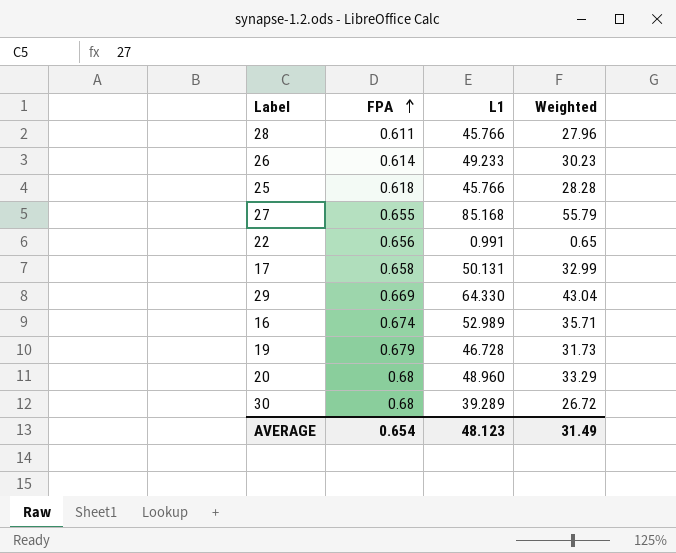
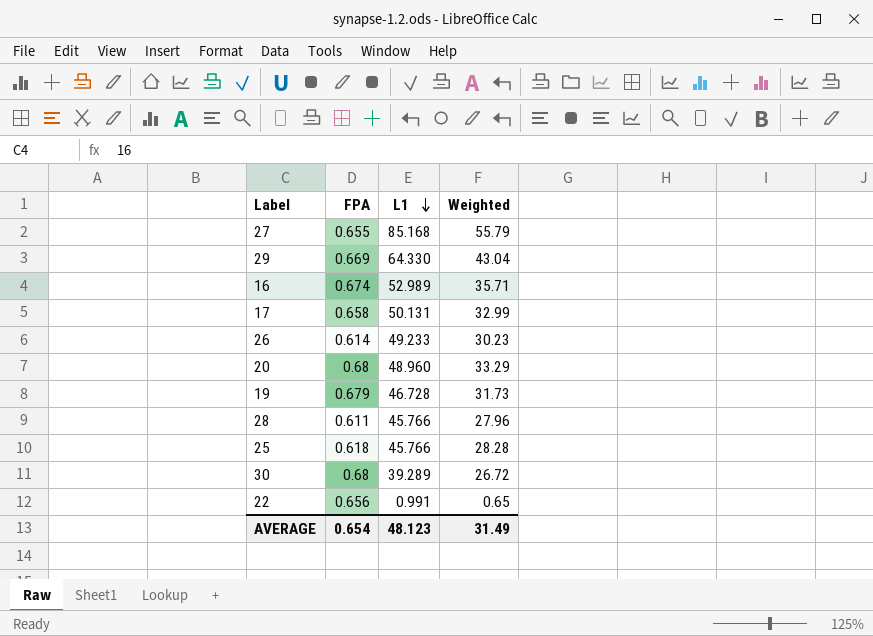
row order: FPA ascending -> L1 descending

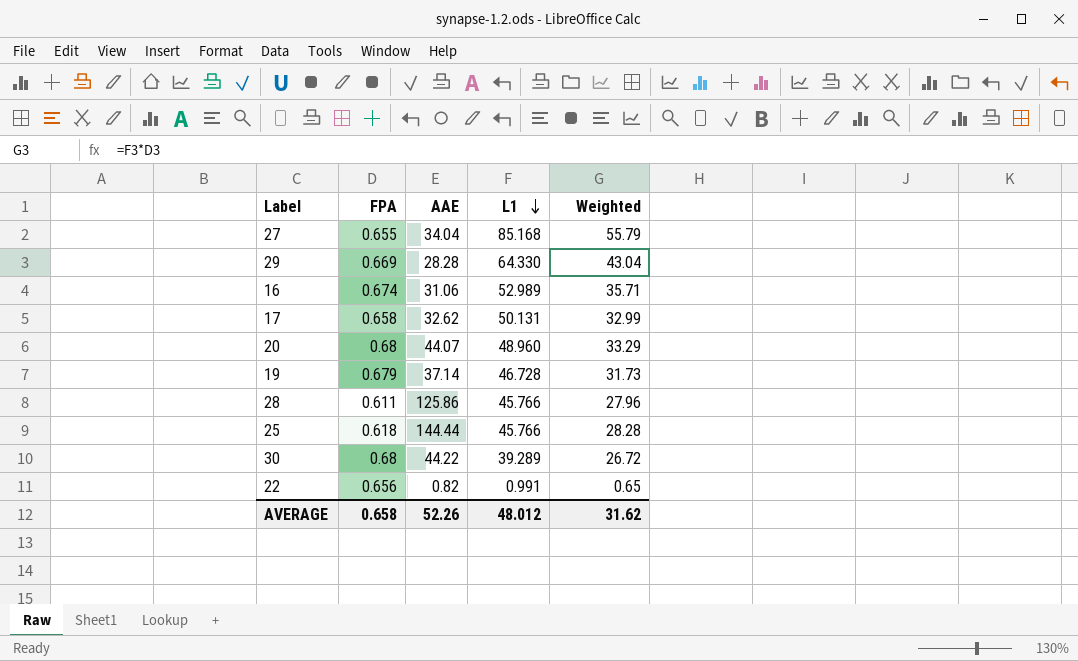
column AAE | position: none -> 3
row 26: 0.614 | 49.233 | 30.23 -> none
AVERAGE | FPA: 0.654 -> 0.658
AVERAGE | L1: 48.123 -> 48.012
AVERAGE | Weighted: 31.49 -> 31.62

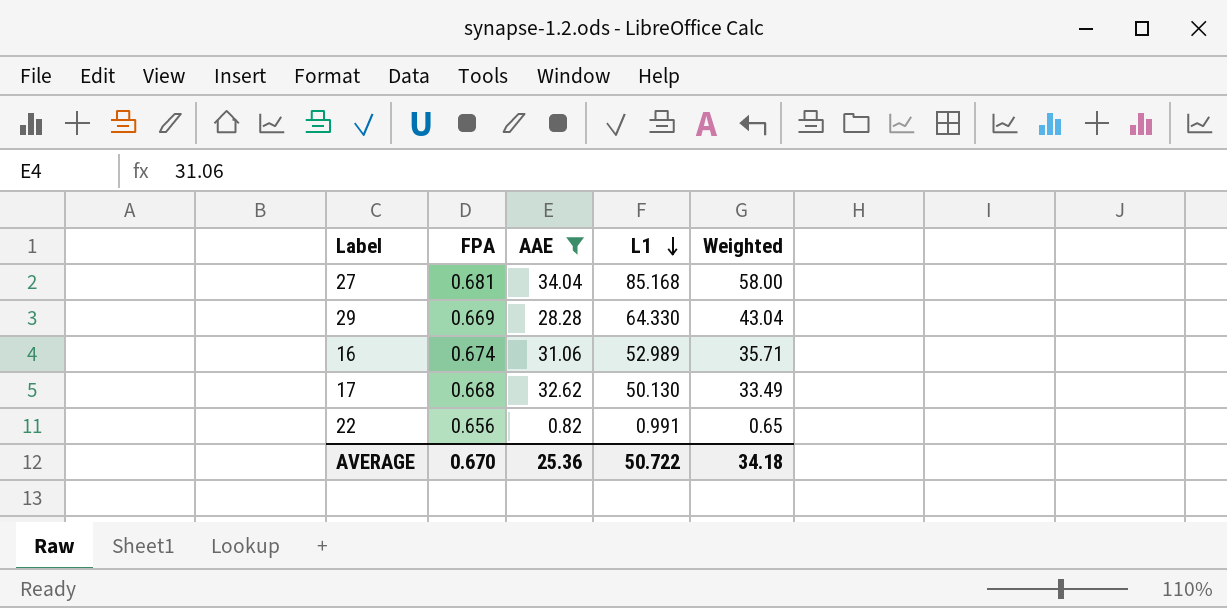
filter: none -> AAE <= 34.04
27 | FPA: 0.655 -> 0.681
27 | Weighted: 55.79 -> 58.00
17 | FPA: 0.658 -> 0.668
17 | L1: 50.131 -> 50.130
17 | Weighted: 32.99 -> 33.49
AVERAGE | FPA: 0.658 -> 0.670
AVERAGE | AAE: 52.26 -> 25.36
AVERAGE | L1: 48.012 -> 50.722
AVERAGE | Weighted: 31.62 -> 34.18

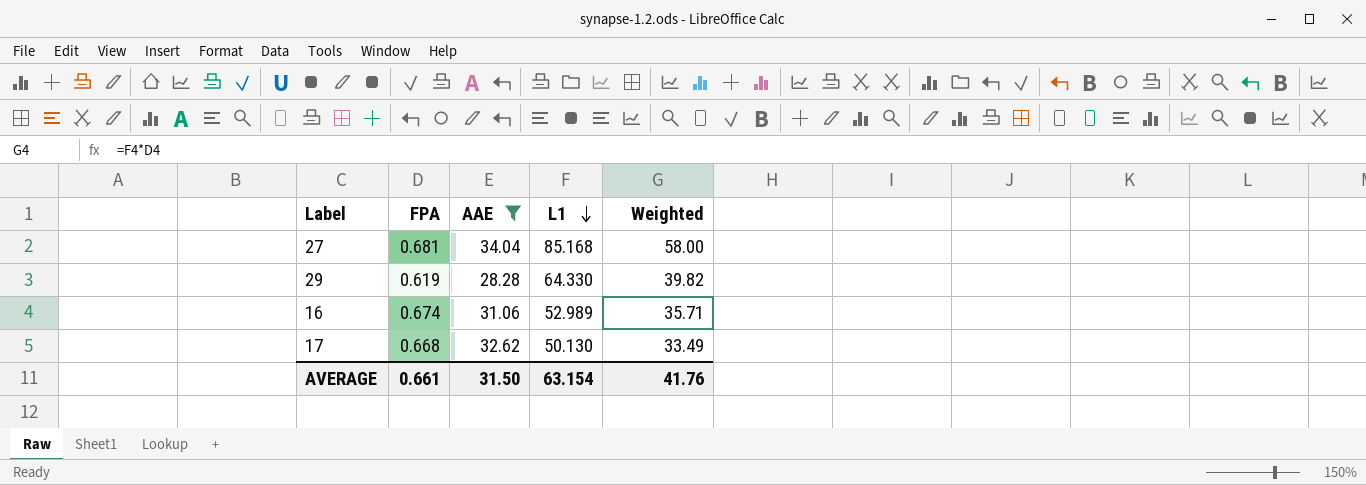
row 22: 0.656 | 0.82 | 0.991 | 0.65 -> none
29 | FPA: 0.669 -> 0.619
29 | Weighted: 43.04 -> 39.82
AVERAGE | FPA: 0.670 -> 0.661
AVERAGE | AAE: 25.36 -> 31.50
AVERAGE | L1: 50.722 -> 63.154
AVERAGE | Weighted: 34.18 -> 41.76

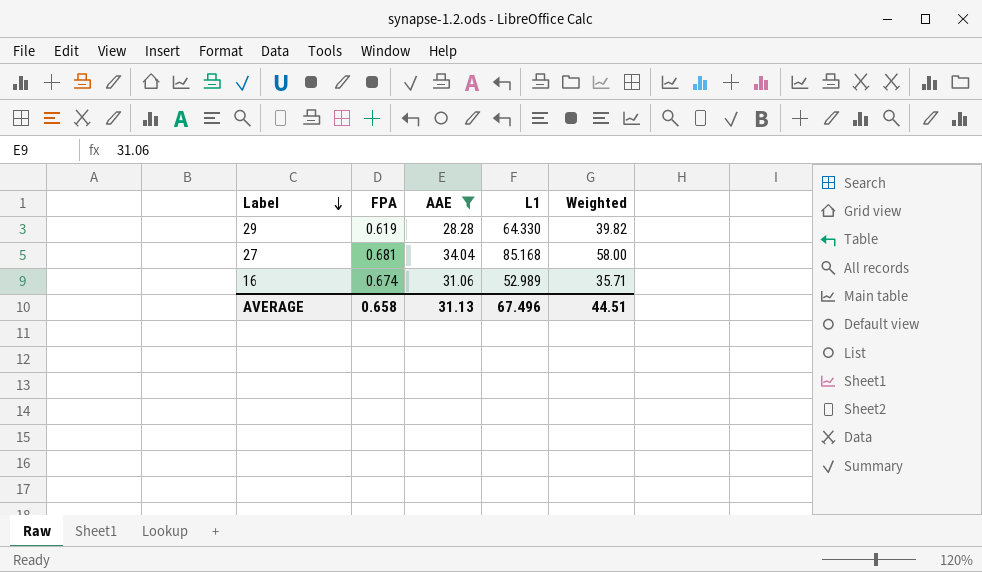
row order: L1 descending -> Label descending
row 17: 0.668 | 32.62 | 50.130 | 33.49 -> none
AVERAGE | FPA: 0.661 -> 0.658
AVERAGE | AAE: 31.50 -> 31.13
AVERAGE | L1: 63.154 -> 67.496
AVERAGE | Weighted: 41.76 -> 44.51

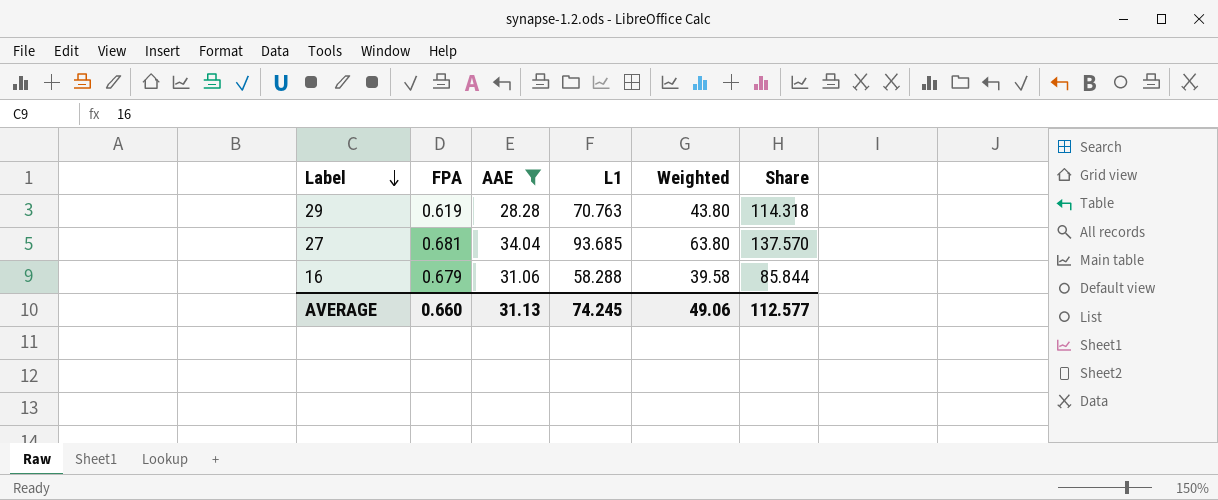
column Share | formula: none -> [L1] / [FPA]
29 | L1: 64.330 -> 70.763
29 | Weighted: 39.82 -> 43.80
27 | L1: 85.168 -> 93.685
27 | Weighted: 58.00 -> 63.80
16 | FPA: 0.674 -> 0.679
16 | L1: 52.989 -> 58.288
16 | Weighted: 35.71 -> 39.58
AVERAGE | FPA: 0.658 -> 0.660
AVERAGE | L1: 67.496 -> 74.245
AVERAGE | Weighted: 44.51 -> 49.06

